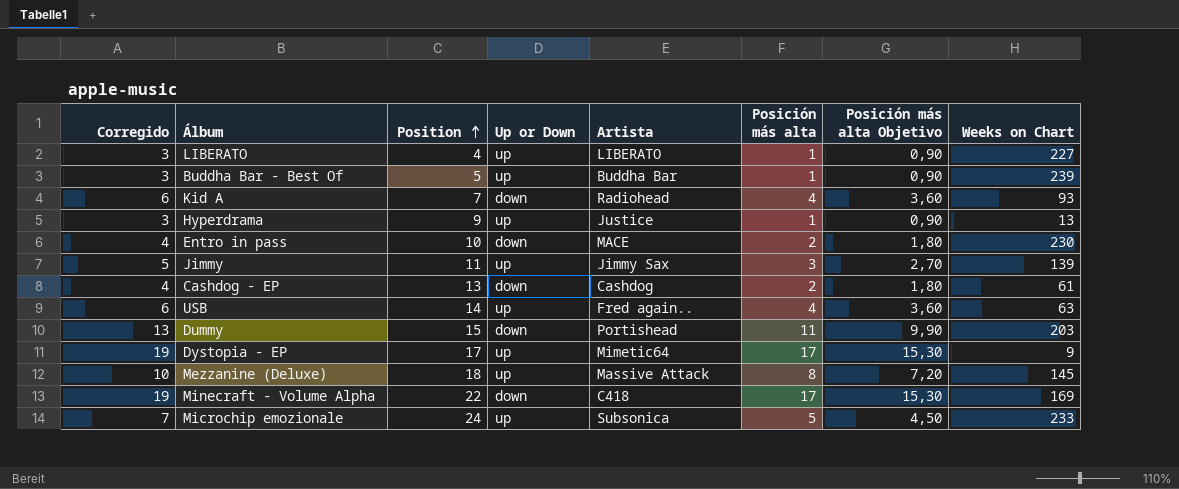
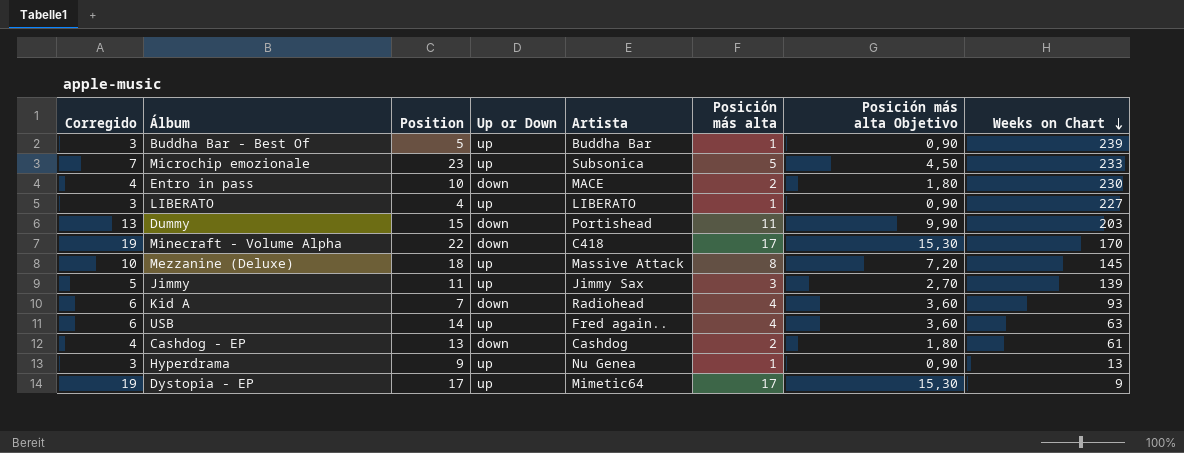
row order: Position ascending -> Weeks on Chart descending
Microchip emozionale | Position: 24 -> 23
Minecraft - Volume Alpha | Weeks on Chart: 169 -> 170
Hyperdrama | Artista: Justice -> Nu Genea

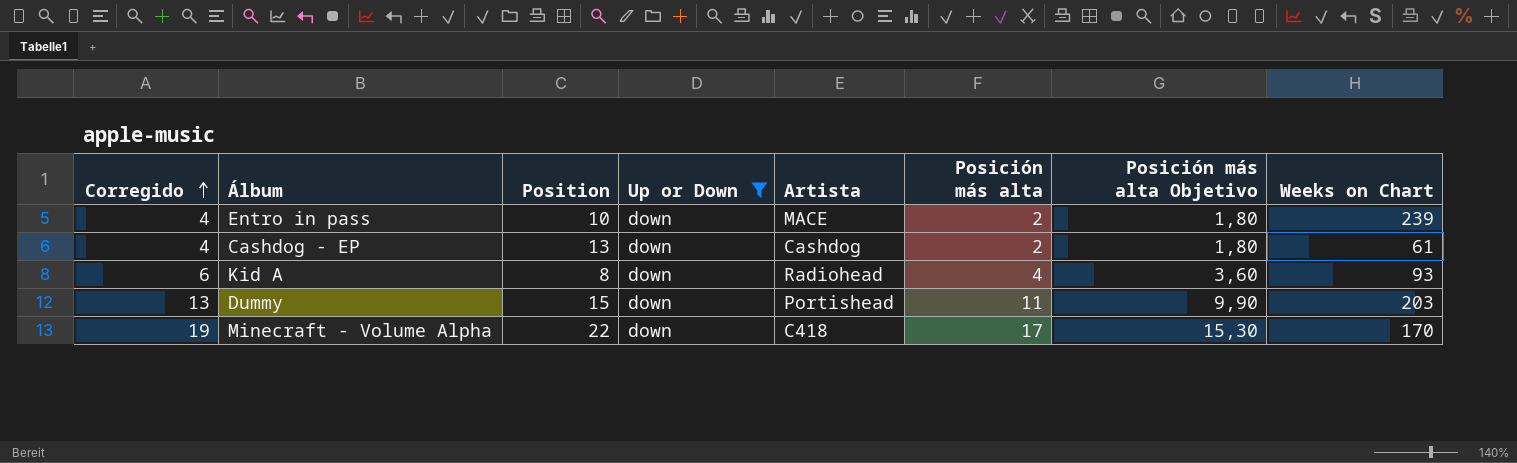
filter: none -> Up or Down = down
row order: Weeks on Chart descending -> Corregido ascending
Entro in pass | Weeks on Chart: 230 -> 239
Kid A | Position: 7 -> 8

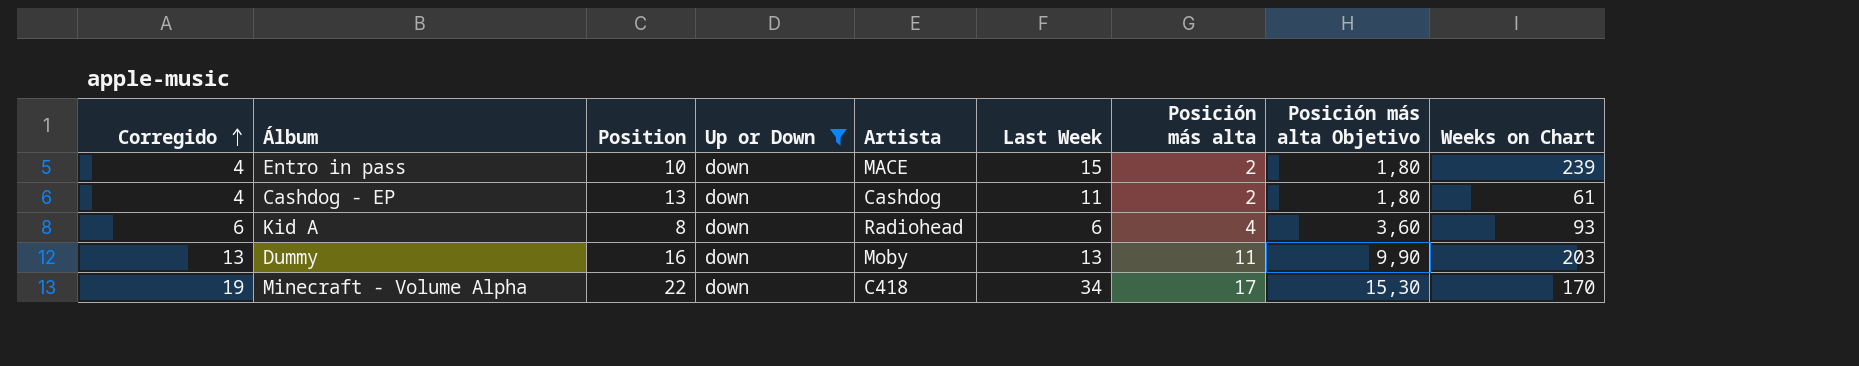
column Last Week | position: none -> 6
Dummy | Position: 15 -> 16
Dummy | Artista: Portishead -> Moby

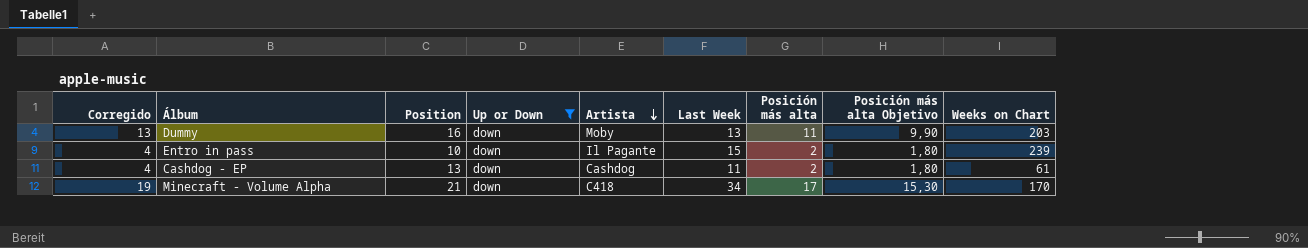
row order: Corregido ascending -> Artista descending
row Kid A: 6 | 8 | down | Radiohead | 6 | 4 | 3,60 | 93 -> none
Entro in pass | Artista: MACE -> Il Pagante
Minecraft - Volume Alpha | Position: 22 -> 21

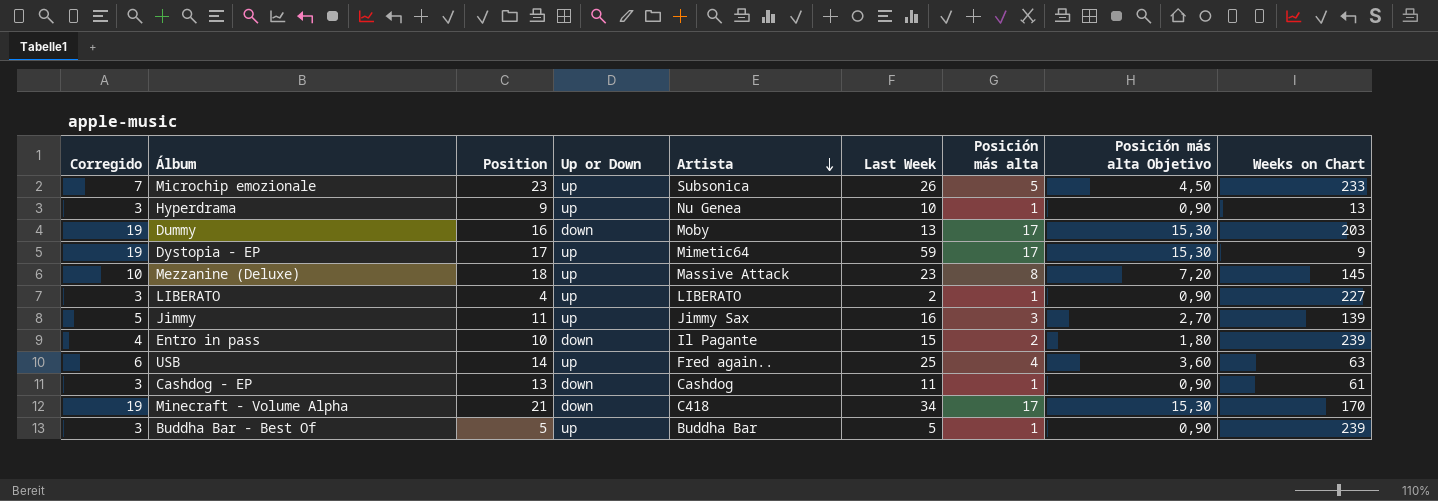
filter: Up or Down = down -> none
Dummy | Corregido: 13 -> 19
Dummy | Posición más alta: 11 -> 17
Dummy | Posición más alta Objetivo: 9,90 -> 15,30
Cashdog - EP | Corregido: 4 -> 3
Cashdog - EP | Posición más alta: 2 -> 1
Cashdog - EP | Posición más alta Objetivo: 1,80 -> 0,90

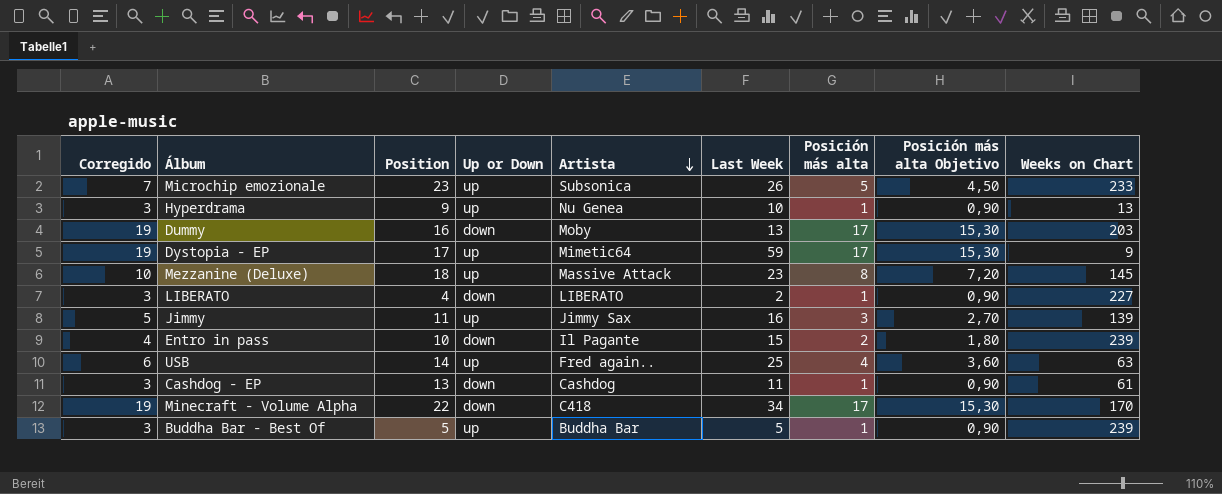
LIBERATO | Up or Down: up -> down
Minecraft - Volume Alpha | Position: 21 -> 22

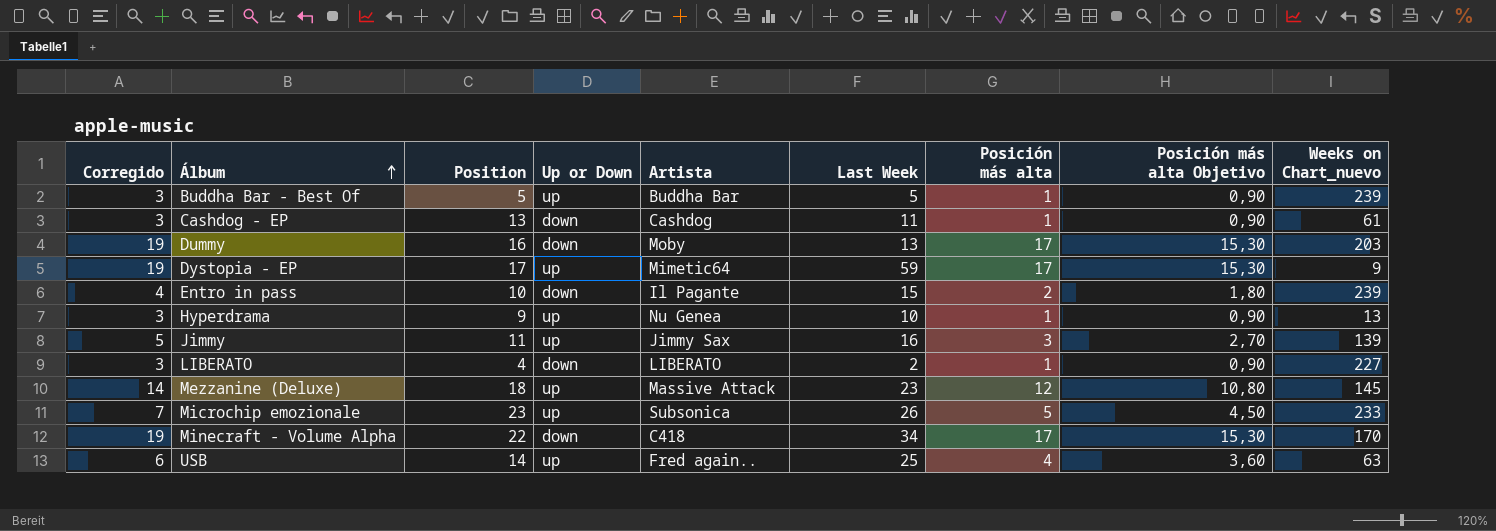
row order: Artista descending -> Álbum ascending
column name: Weeks on Chart -> Weeks on Chart_nuevo
Mezzanine (Deluxe) | Corregido: 10 -> 14
Mezzanine (Deluxe) | Posición más alta: 8 -> 12
Mezzanine (Deluxe) | Posición más alta Objetivo: 7,20 -> 10,80

